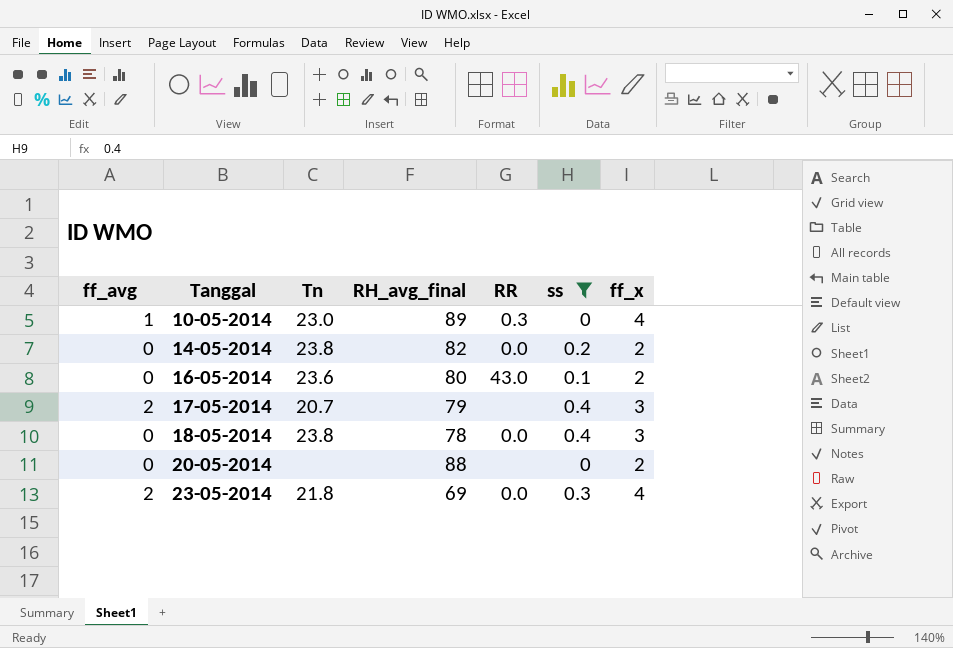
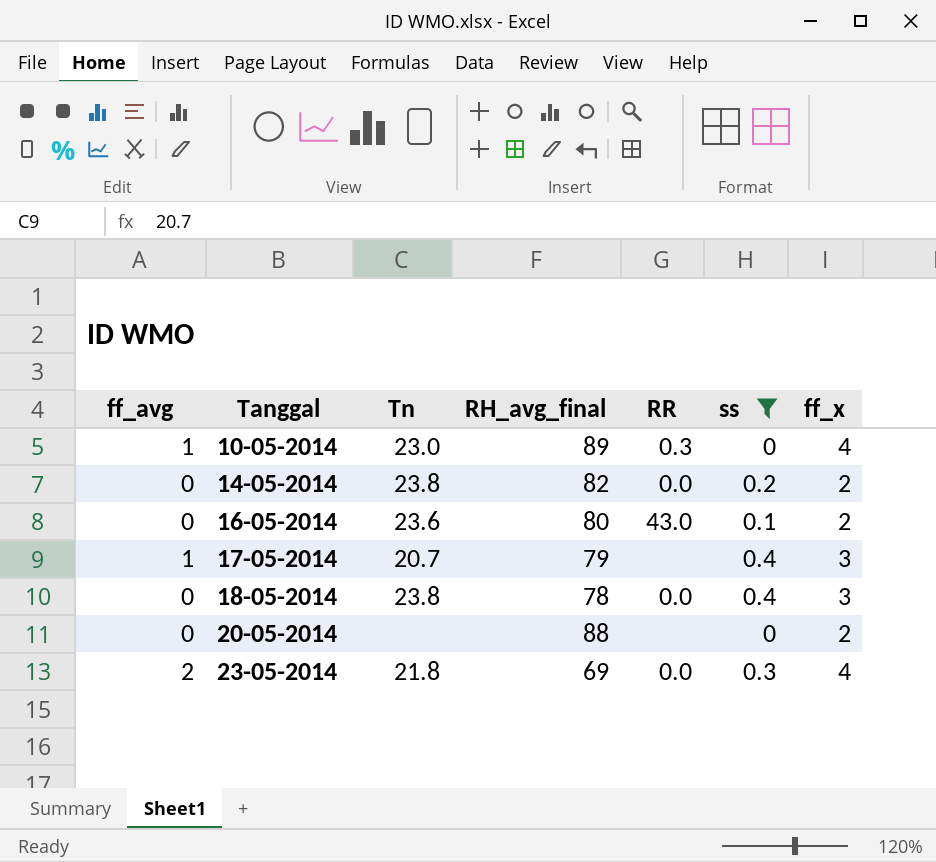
17-05-2014 | ff_avg: 2 -> 1

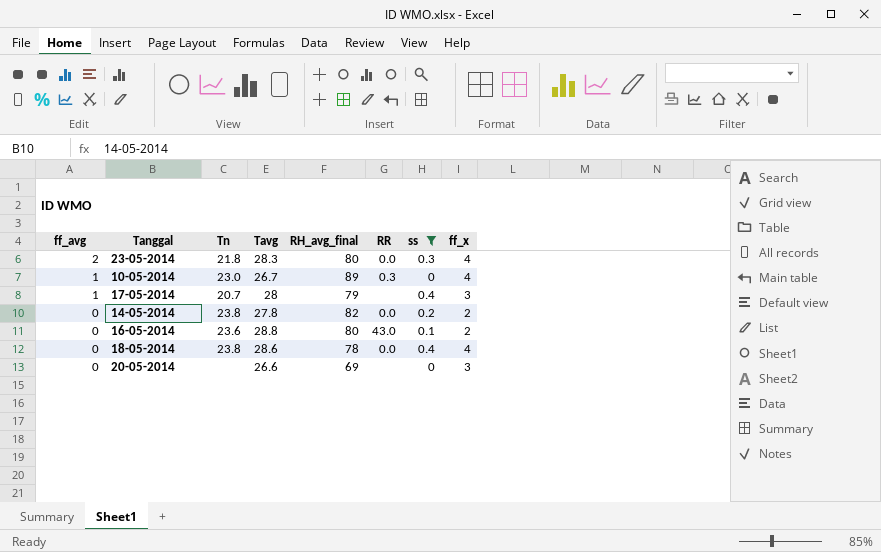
row order: Tanggal ascending -> ff_avg descending
column Tavg | position: none -> 4
23-05-2014 | RH_avg_final: 69 -> 80
18-05-2014 | ff_x: 3 -> 4
20-05-2014 | RH_avg_final: 88 -> 69
20-05-2014 | ff_x: 2 -> 3

